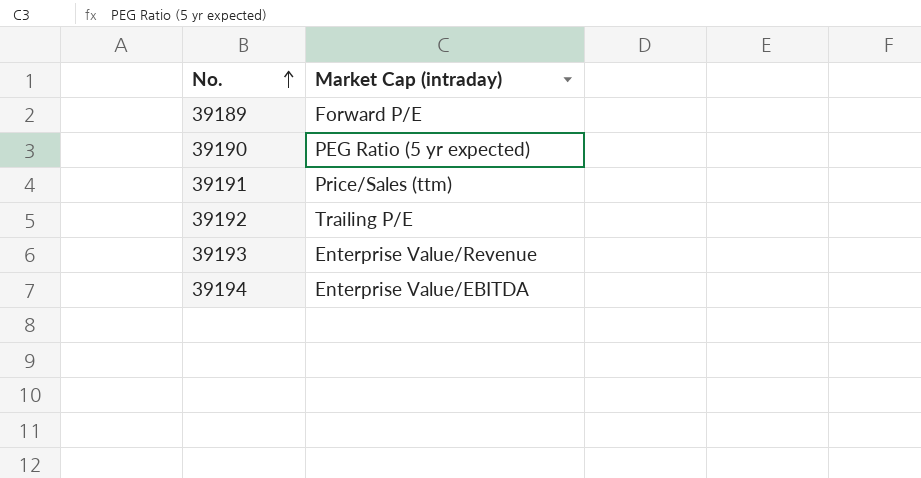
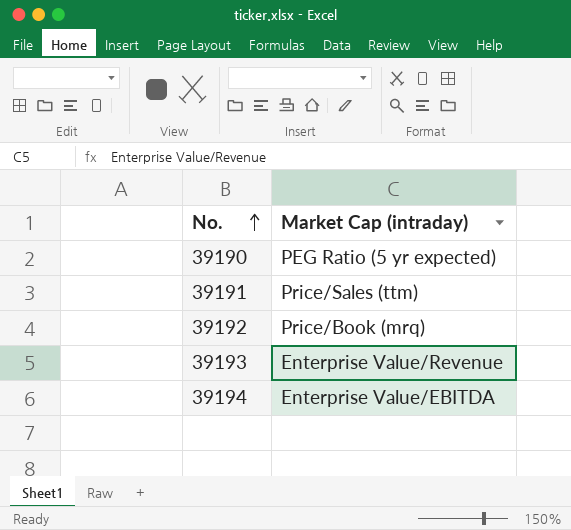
row 39189: Forward P/E -> none
39192 | Market Cap (intraday): Trailing P/E -> Price/Book (mrq)

